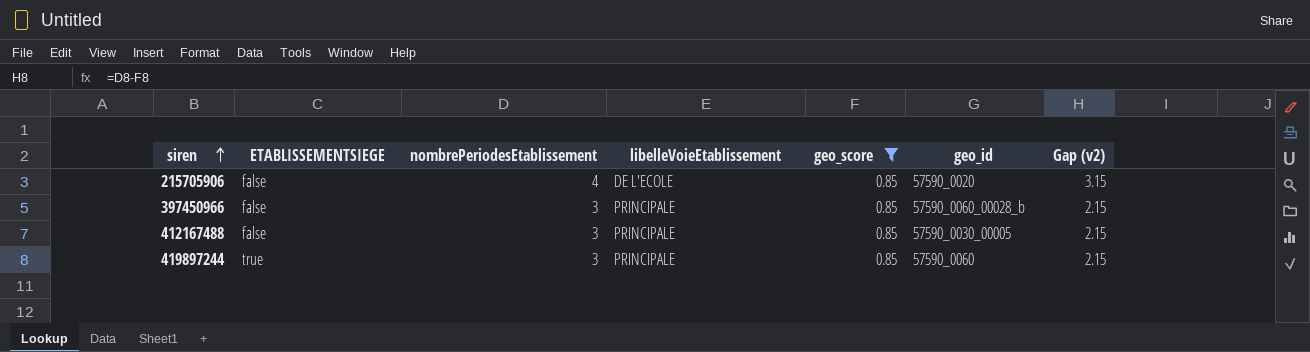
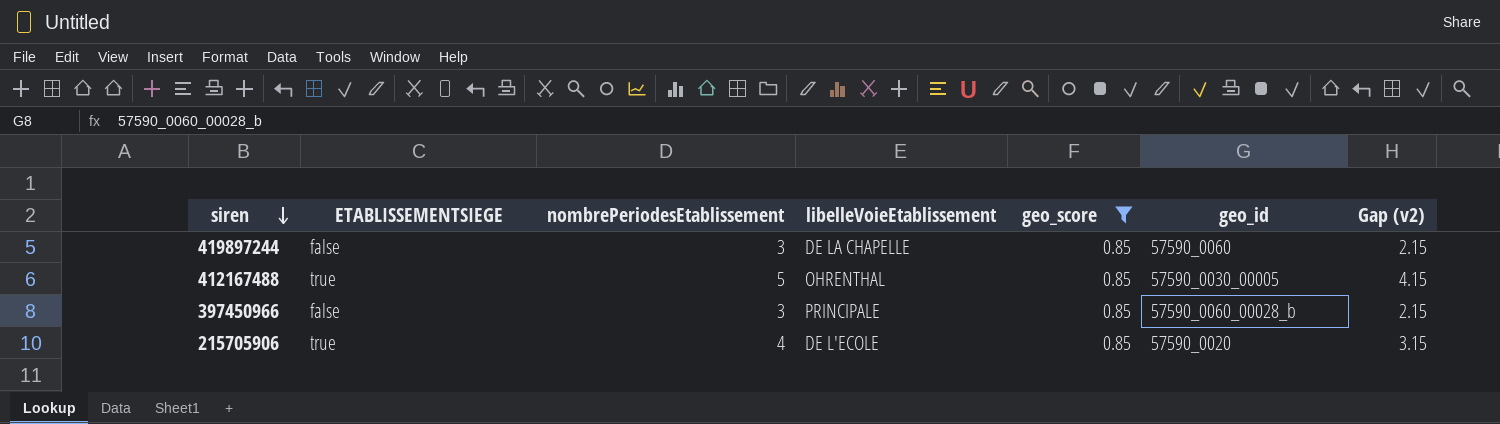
row order: siren ascending -> siren descending
419897244 | ETABLISSEMENTSIEGE: true -> false
419897244 | libelleVoieEtablissement: PRINCIPALE -> DE LA CHAPELLE
412167488 | ETABLISSEMENTSIEGE: false -> true
412167488 | nombrePeriodesEtablissement: 3 -> 5
412167488 | libelleVoieEtablissement: PRINCIPALE -> OHRENTHAL
412167488 | Gap (v2): 2.15 -> 4.15
215705906 | ETABLISSEMENTSIEGE: false -> true

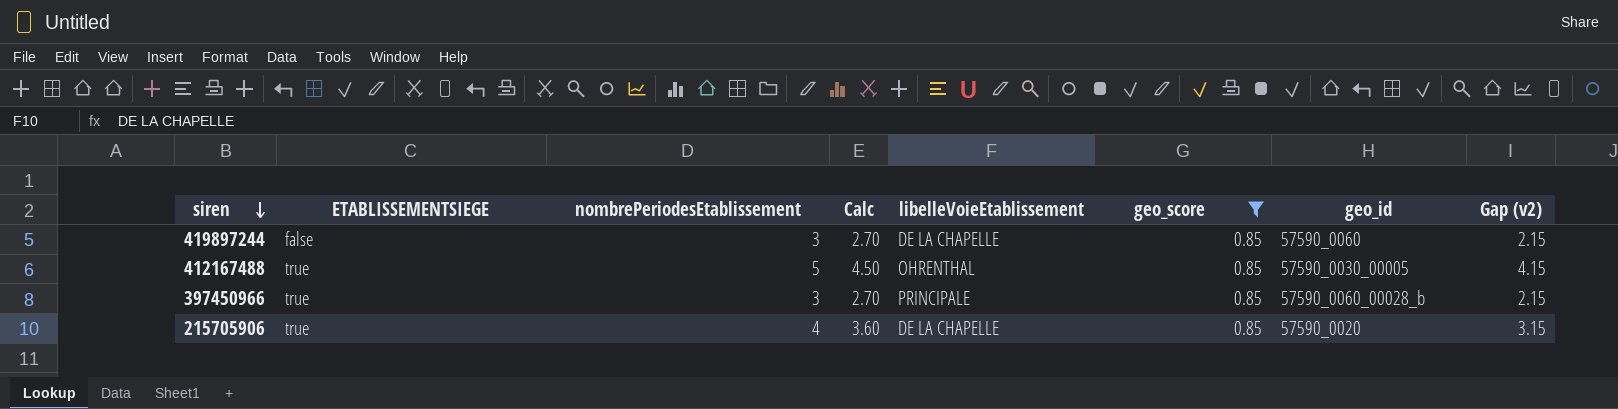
column Calc | formula: none -> [nombrePeriodesEtablissement] * 0.9
397450966 | ETABLISSEMENTSIEGE: false -> true
215705906 | libelleVoieEtablissement: DE L'ECOLE -> DE LA CHAPELLE

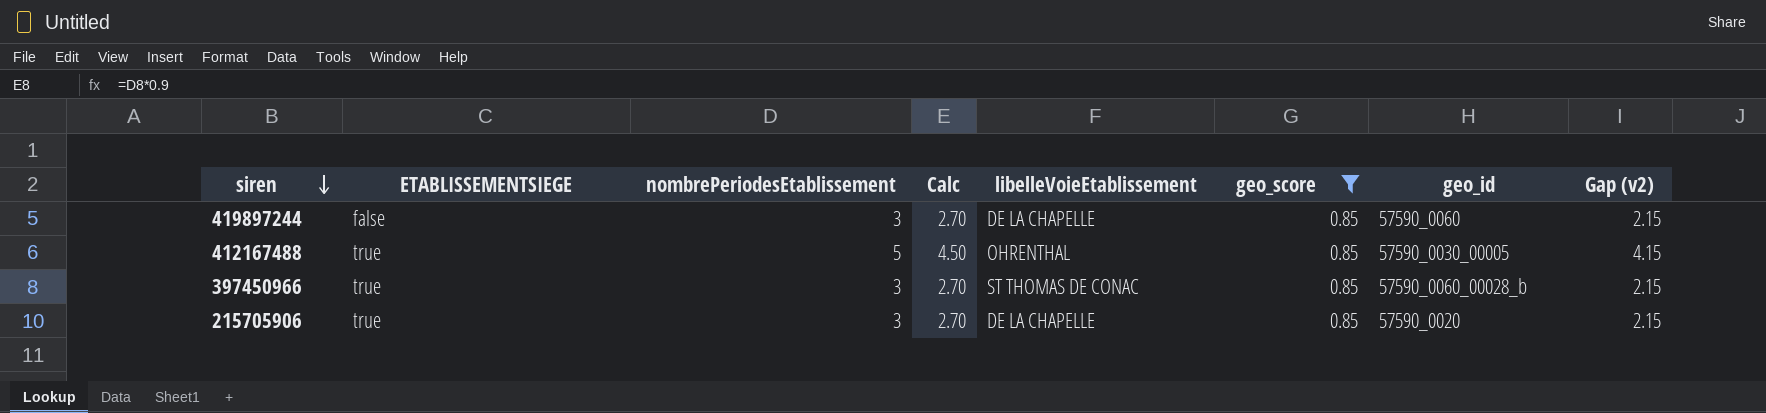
397450966 | libelleVoieEtablissement: PRINCIPALE -> ST THOMAS DE CONAC
215705906 | nombrePeriodesEtablissement: 4 -> 3
215705906 | Calc: 3.60 -> 2.70
215705906 | Gap (v2): 3.15 -> 2.15

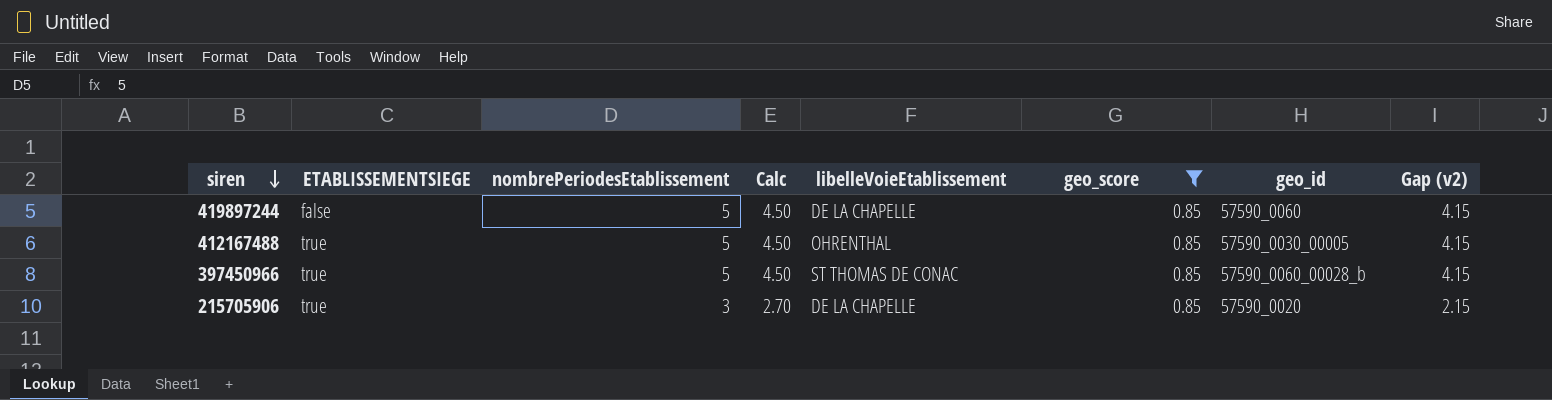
419897244 | nombrePeriodesEtablissement: 3 -> 5
419897244 | Calc: 2.70 -> 4.50
419897244 | Gap (v2): 2.15 -> 4.15
397450966 | nombrePeriodesEtablissement: 3 -> 5
397450966 | Calc: 2.70 -> 4.50
397450966 | Gap (v2): 2.15 -> 4.15

